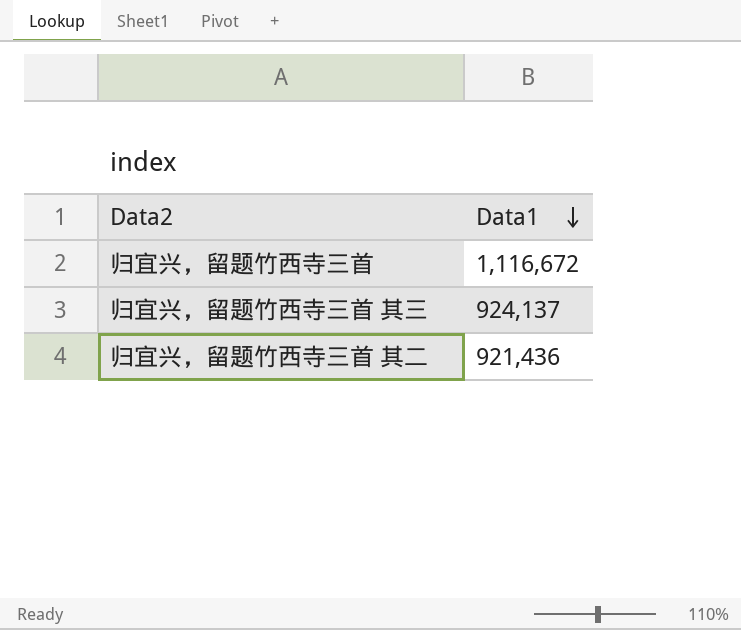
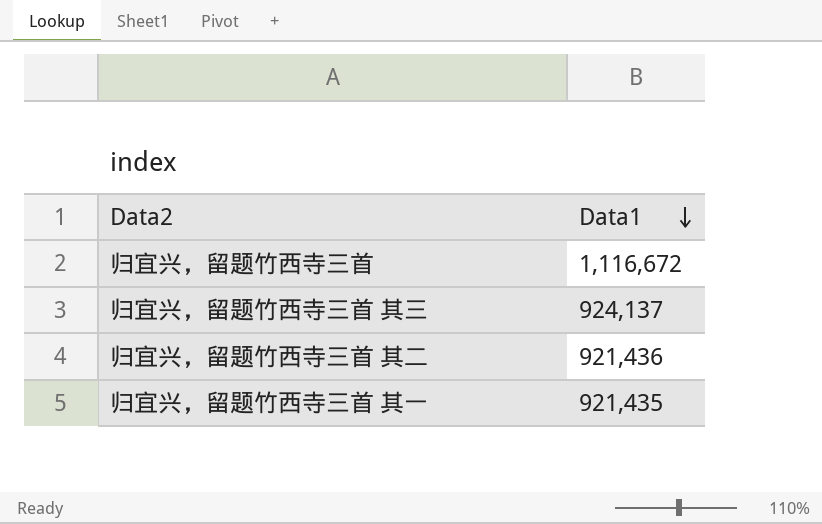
row 归宜兴，留题竹西寺三首 其一: none -> 921,435

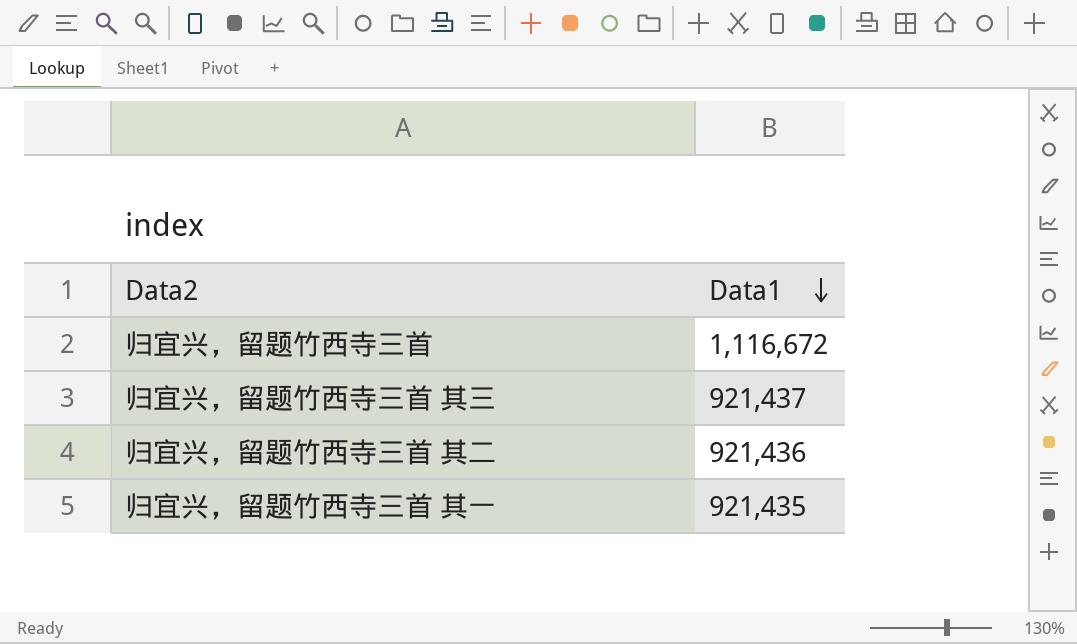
归宜兴，留题竹西寺三首 其三 | Data1: 924,137 -> 921,437

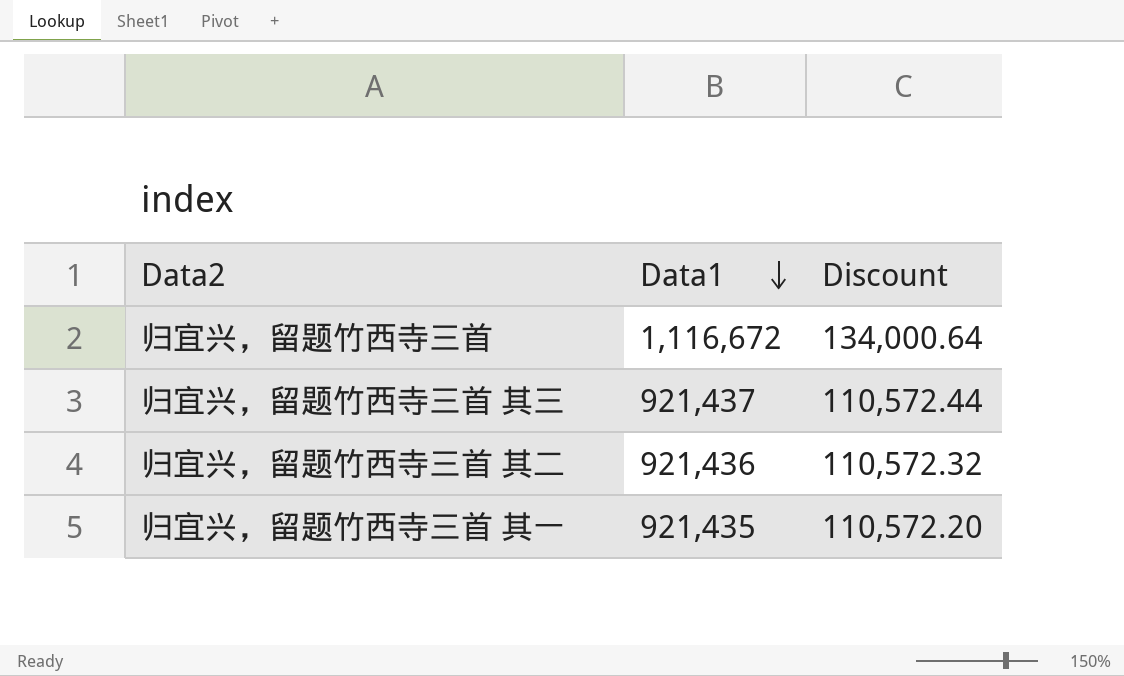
column Discount | formula: none -> [Data1] * 0.12

